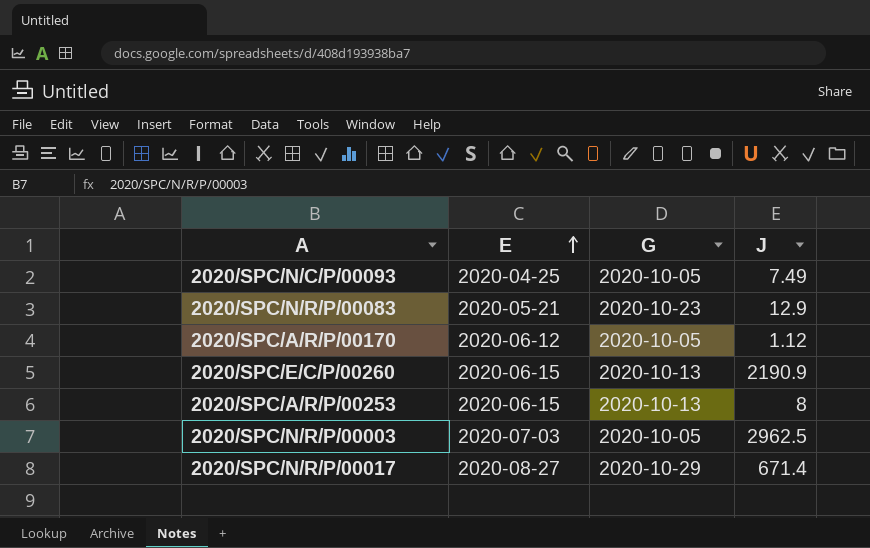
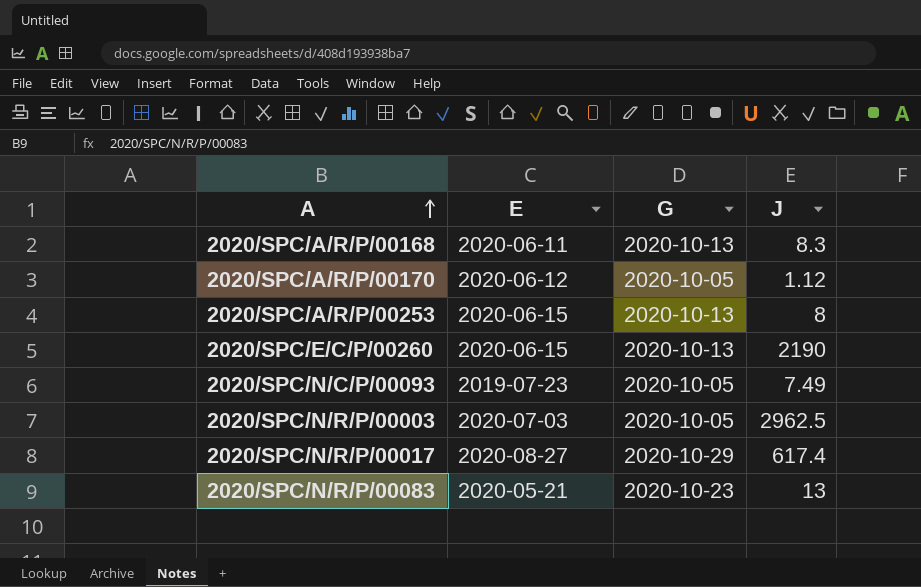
row order: E ascending -> A ascending
row 2020/SPC/A/R/P/00168: none -> 2020-06-11 | 2020-10-13 | 8.3
2020/SPC/E/C/P/00260 | J: 2190.9 -> 2190
2020/SPC/N/C/P/00093 | E: 2020-04-25 -> 2019-07-23
2020/SPC/N/R/P/00017 | J: 671.4 -> 617.4
2020/SPC/N/R/P/00083 | J: 12.9 -> 13

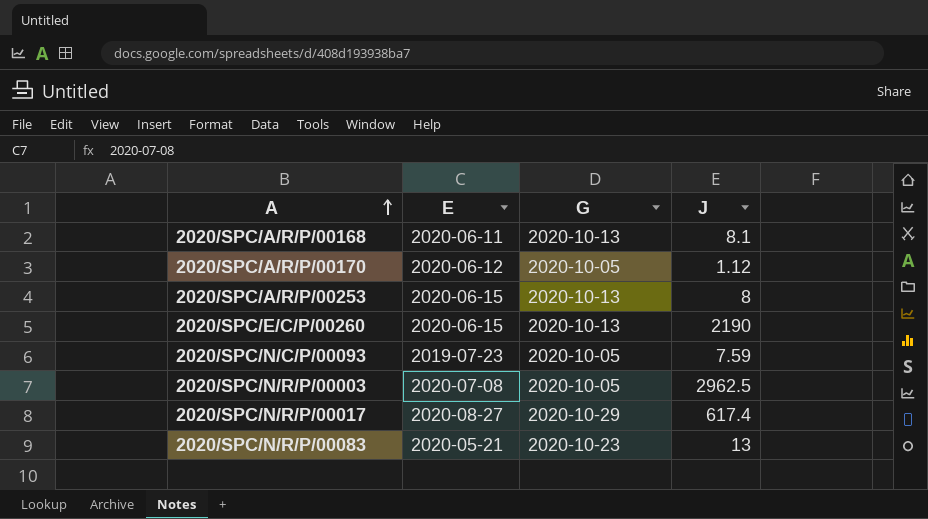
2020/SPC/A/R/P/00168 | J: 8.3 -> 8.1
2020/SPC/N/C/P/00093 | J: 7.49 -> 7.59
2020/SPC/N/R/P/00003 | E: 2020-07-03 -> 2020-07-08

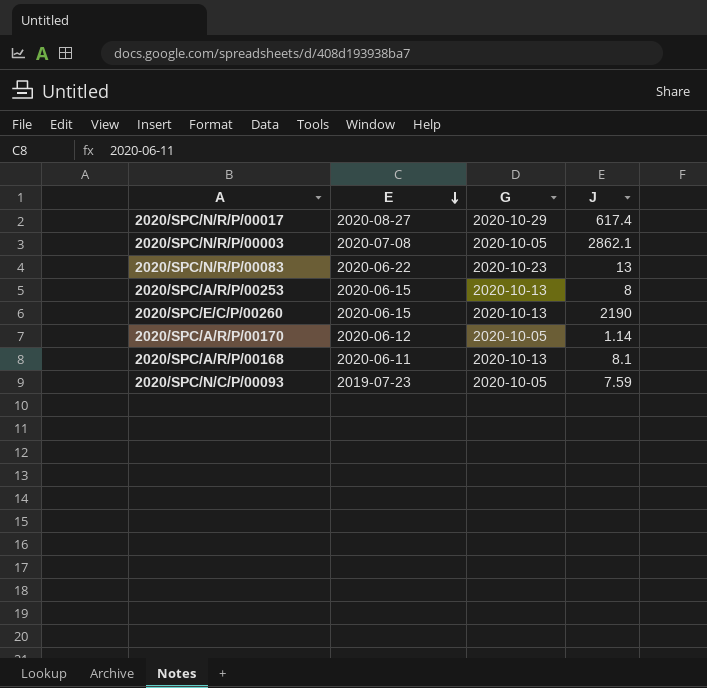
row order: A ascending -> E descending
2020/SPC/N/R/P/00003 | J: 2962.5 -> 2862.1
2020/SPC/N/R/P/00083 | E: 2020-05-21 -> 2020-06-22
2020/SPC/A/R/P/00170 | J: 1.12 -> 1.14

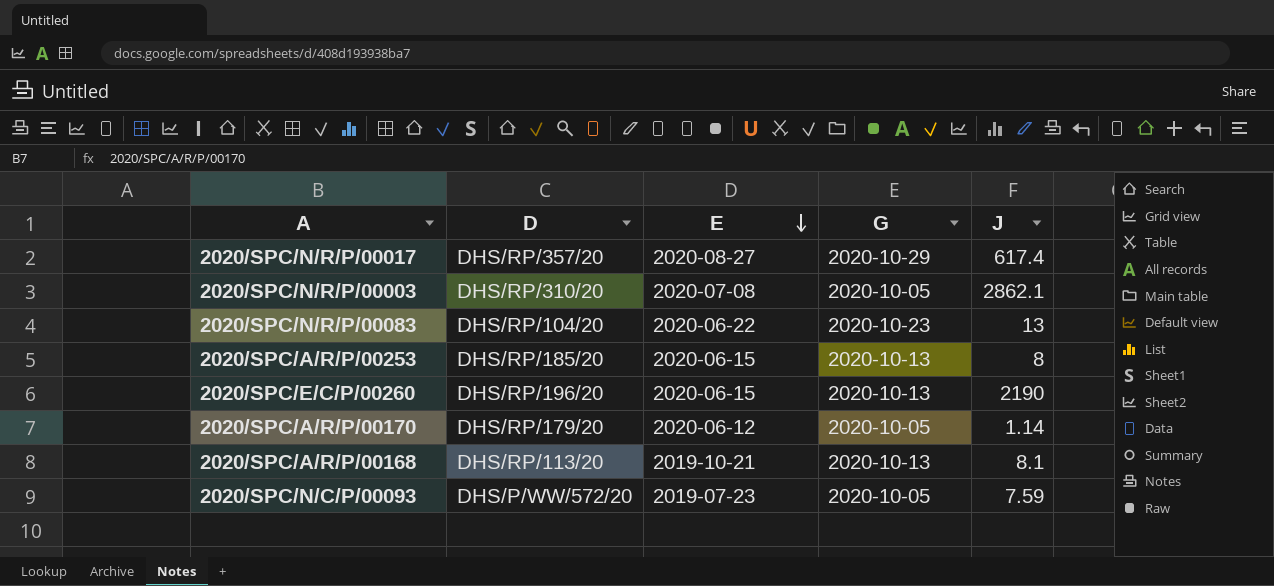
column D | position: none -> 2
2020/SPC/A/R/P/00168 | E: 2020-06-11 -> 2019-10-21

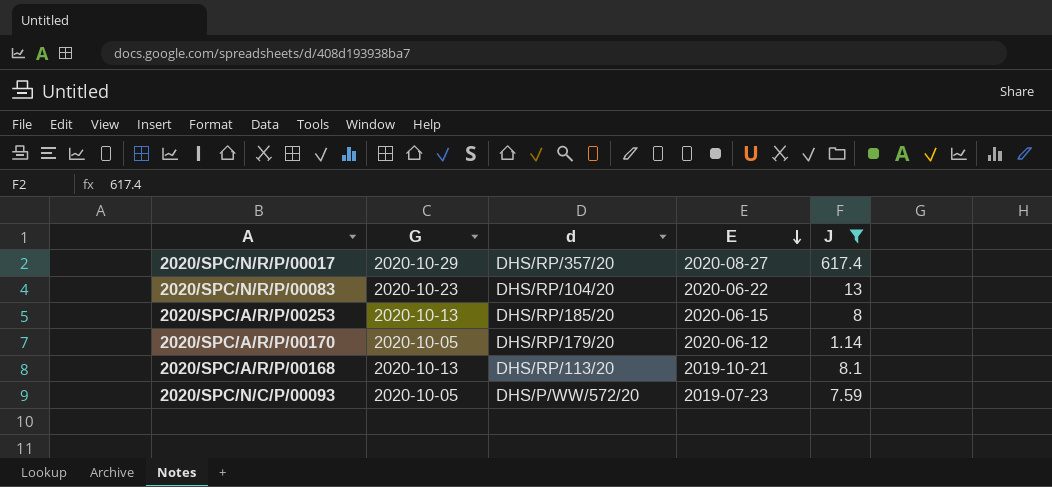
filter: none -> J <= 617.4
column G | position: 4 -> 2
column name: D -> d

